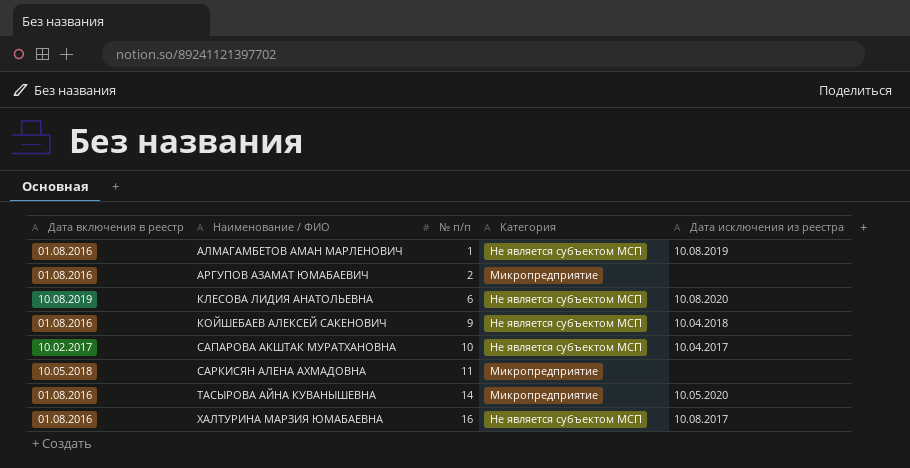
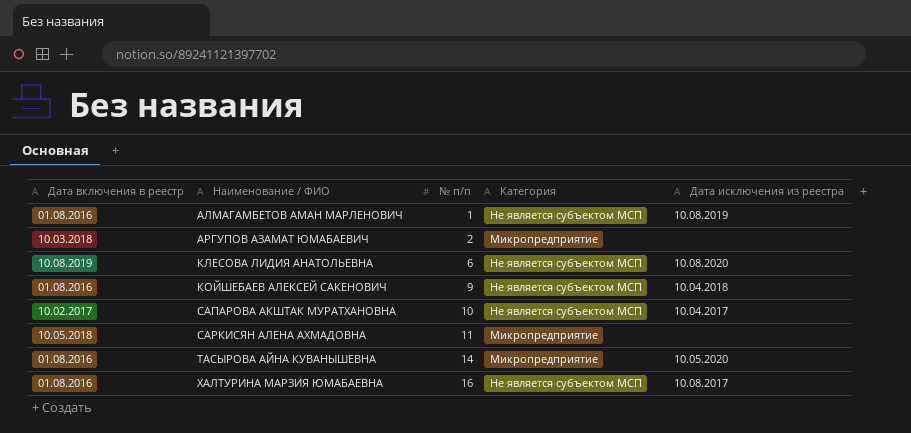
АРГУПОВ АЗАМАТ ЮМАБАЕВИЧ | Дата включения в реестр: 01.08.2016 -> 10.03.2018

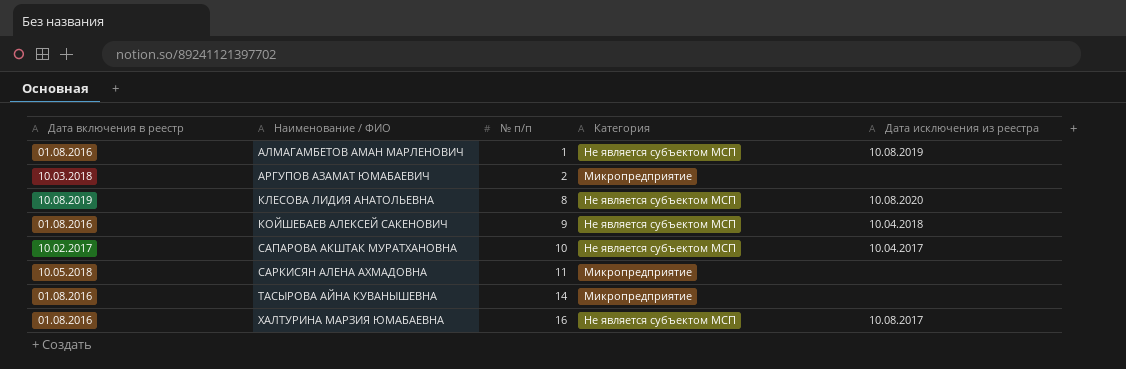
КЛЕСОВА ЛИДИЯ АНАТОЛЬЕВНА | № п/п: 6 -> 8
ТАСЫРОВА АЙНА КУВАНЫШЕВНА | Дата исключения из реестра: 10.05.2020 -> none

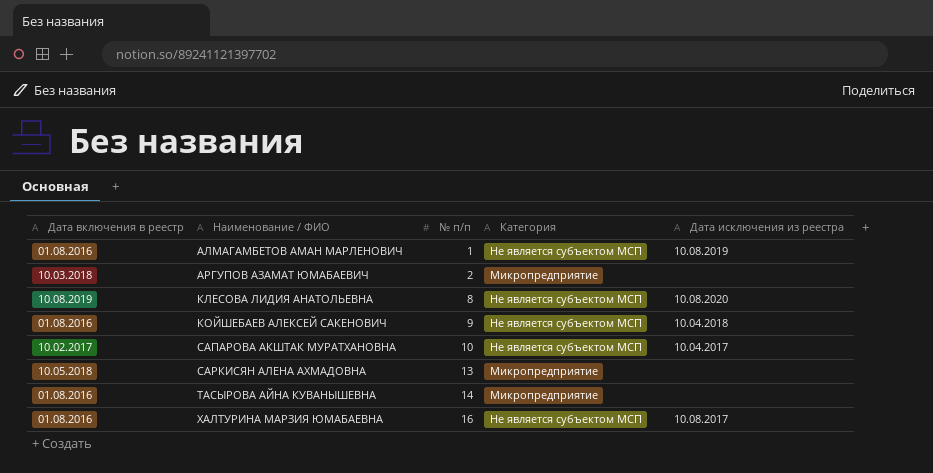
САРКИСЯН АЛЕНА АХМАДОВНА | № п/п: 11 -> 13

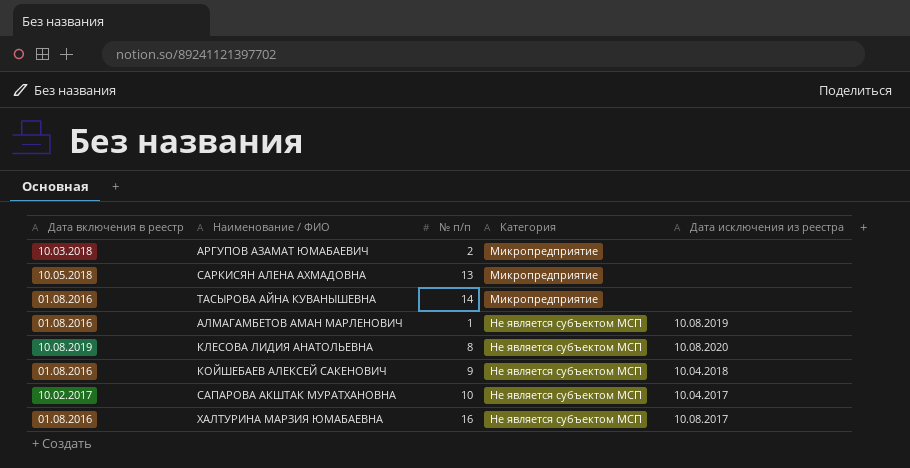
row order: Наименование / ФИО ascending -> Категория ascending

